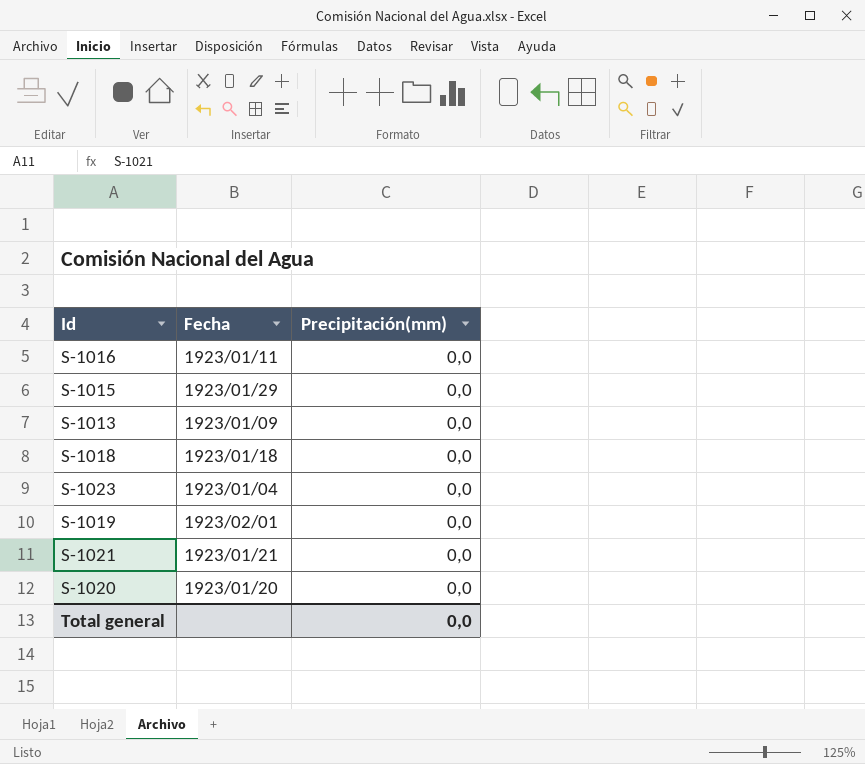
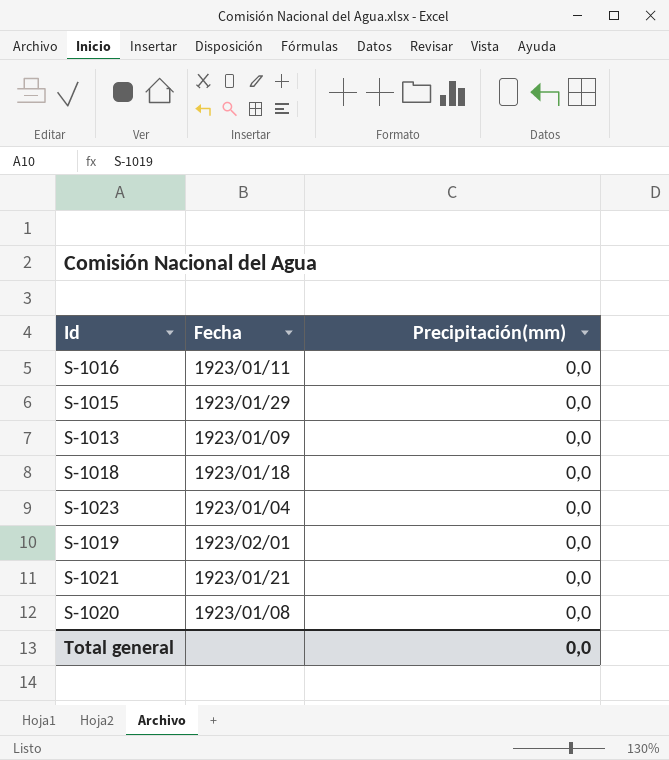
S-1020 | Fecha: 1923/01/20 -> 1923/01/08

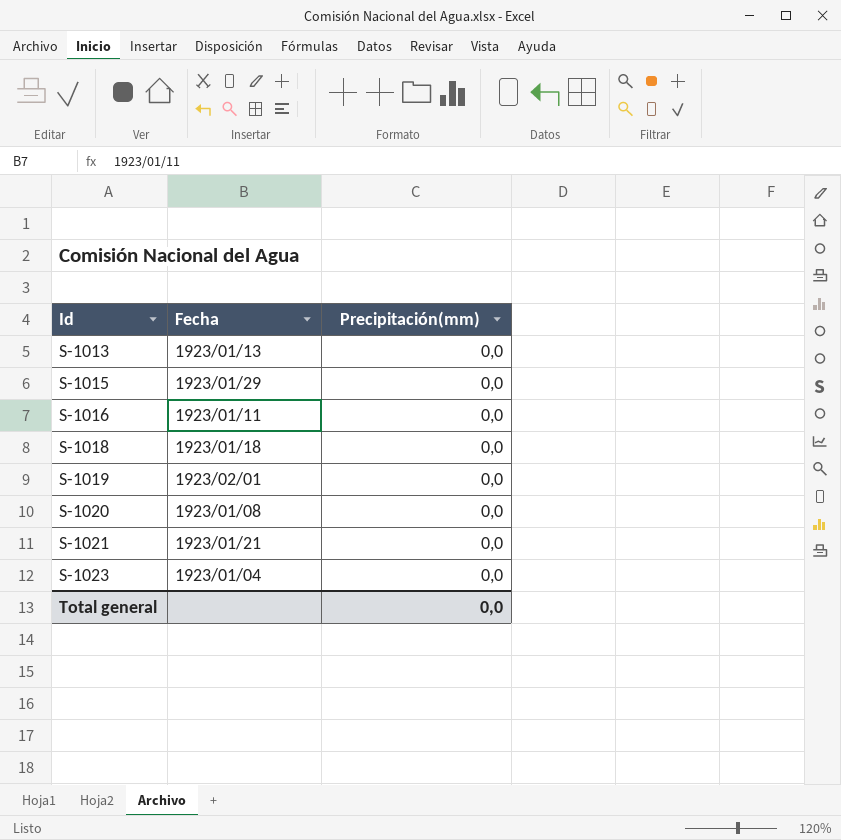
row order: none -> Id ascending
S-1013 | Fecha: 1923/01/09 -> 1923/01/13

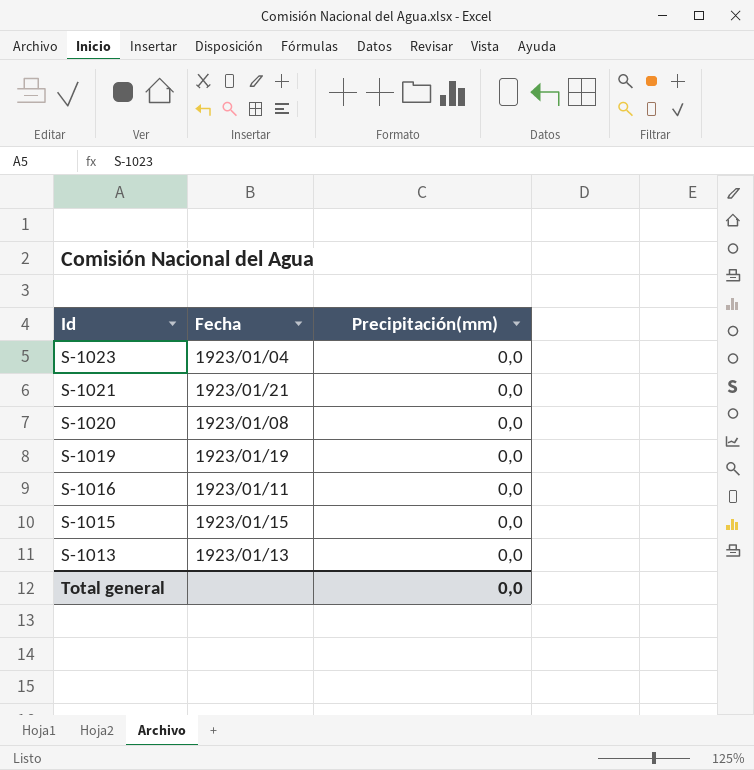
row order: Id ascending -> Id descending
row S-1018: 1923/01/18 | 0,0 -> none
S-1019 | Fecha: 1923/02/01 -> 1923/01/19
S-1015 | Fecha: 1923/01/29 -> 1923/01/15

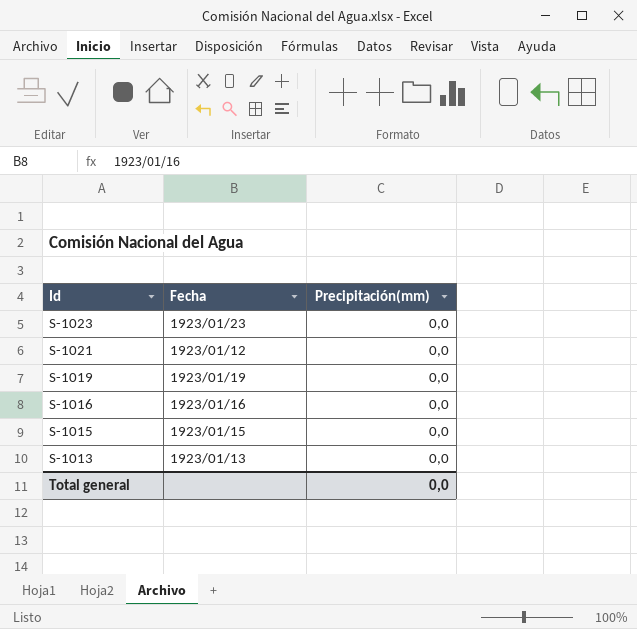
row S-1020: 1923/01/08 | 0,0 -> none
S-1023 | Fecha: 1923/01/04 -> 1923/01/23
S-1021 | Fecha: 1923/01/21 -> 1923/01/12
S-1016 | Fecha: 1923/01/11 -> 1923/01/16

